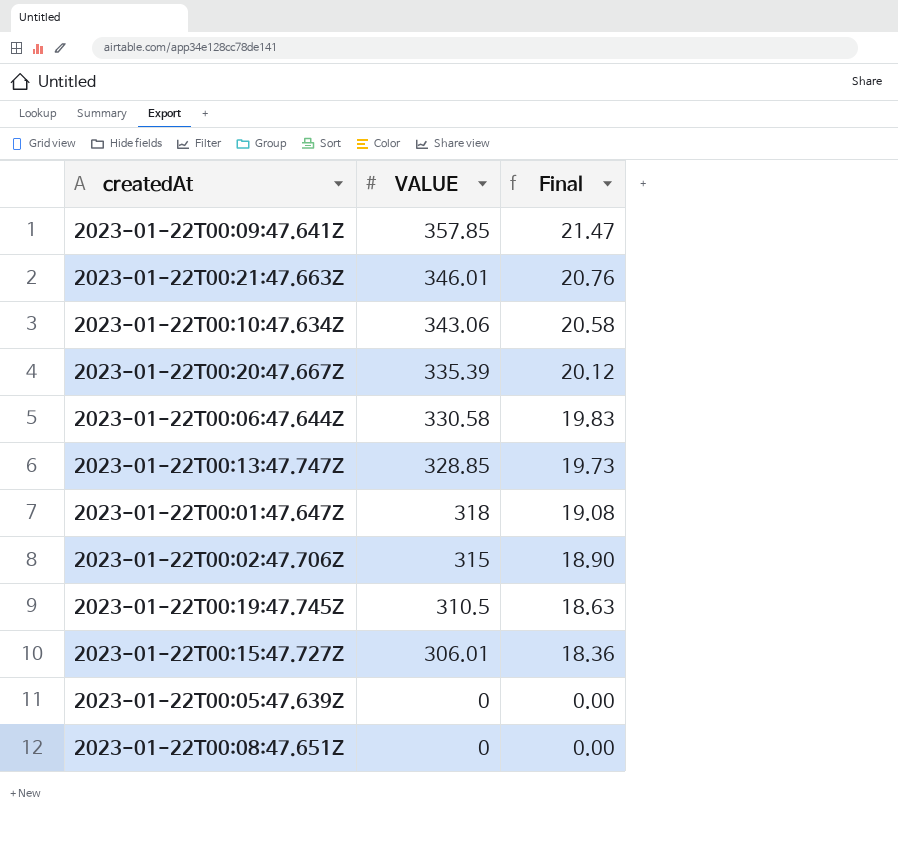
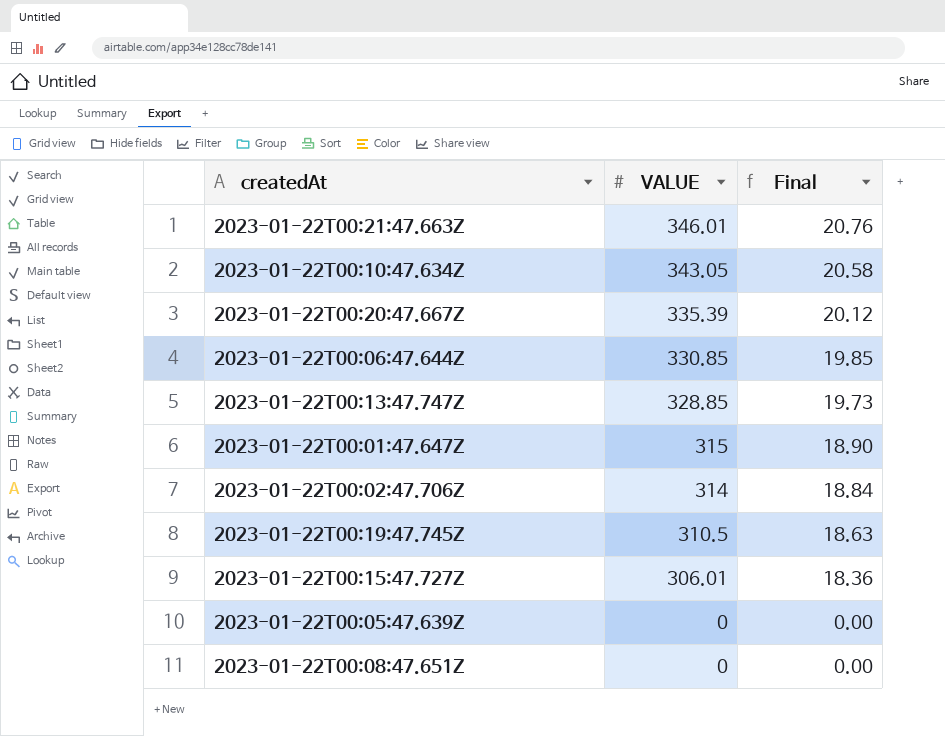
row 2023-01-22T00:09:47.641Z: 357.85 | 21.47 -> none
2023-01-22T00:10:47.634Z | VALUE: 343.06 -> 343.05
2023-01-22T00:06:47.644Z | VALUE: 330.58 -> 330.85
2023-01-22T00:06:47.644Z | Final: 19.83 -> 19.85
2023-01-22T00:01:47.647Z | VALUE: 318 -> 315
2023-01-22T00:01:47.647Z | Final: 19.08 -> 18.90
2023-01-22T00:02:47.706Z | VALUE: 315 -> 314
2023-01-22T00:02:47.706Z | Final: 18.90 -> 18.84

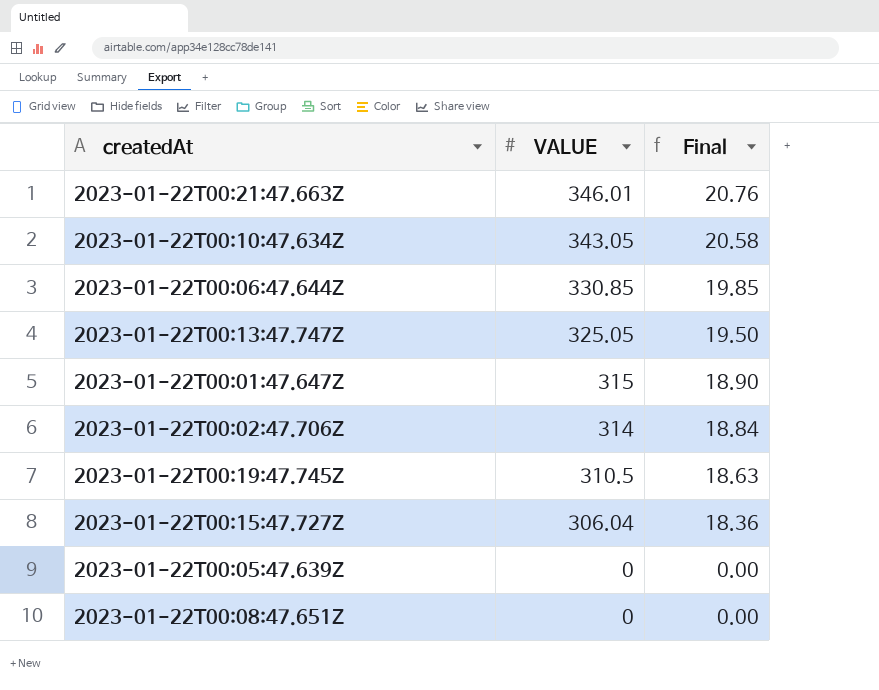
row 2023-01-22T00:20:47.667Z: 335.39 | 20.12 -> none
2023-01-22T00:13:47.747Z | VALUE: 328.85 -> 325.05
2023-01-22T00:13:47.747Z | Final: 19.73 -> 19.50
2023-01-22T00:15:47.727Z | VALUE: 306.01 -> 306.04

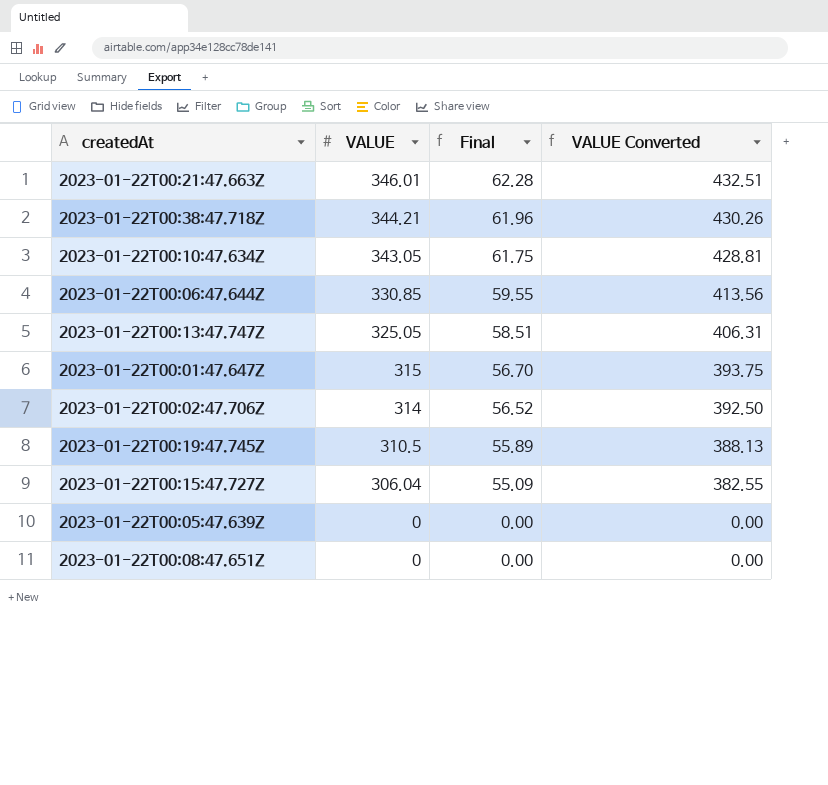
column Final | formula: [VALUE] * 0.06 -> [VALUE] * 0.18
column VALUE Converted | formula: none -> [VALUE] * 1.25
row 2023-01-22T00:38:47.718Z: none -> 344.21 | 61.96 | 430.26

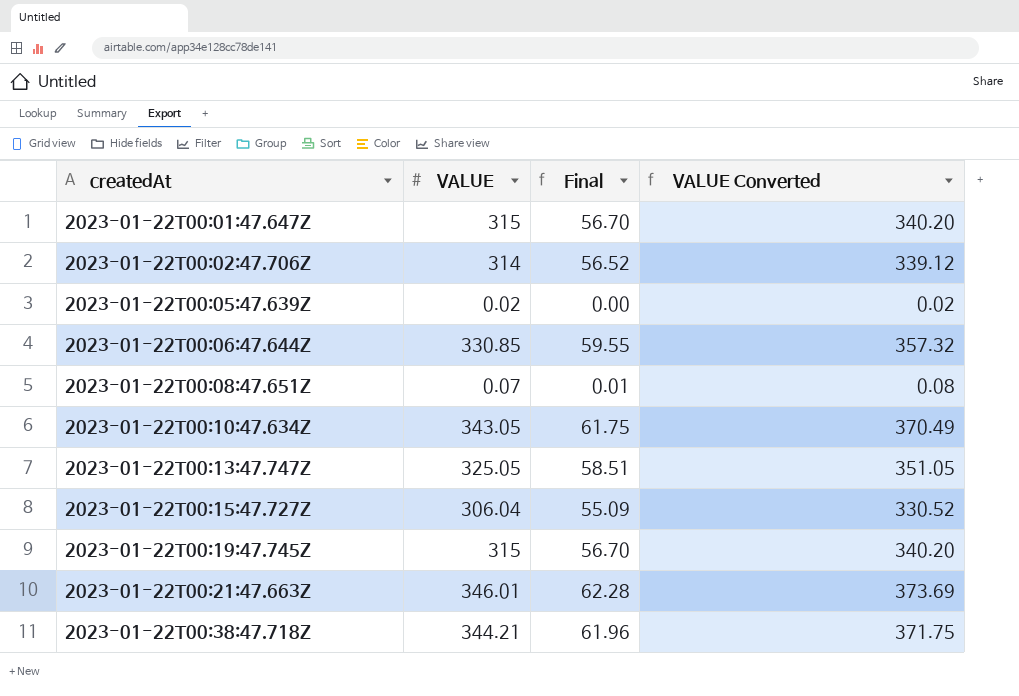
row order: VALUE descending -> createdAt ascending
column VALUE Converted | formula: [VALUE] * 1.25 -> [VALUE] * 1.08
2023-01-22T00:05:47.639Z | VALUE: 0 -> 0.02
2023-01-22T00:08:47.651Z | VALUE: 0 -> 0.07
2023-01-22T00:08:47.651Z | Final: 0.00 -> 0.01
2023-01-22T00:19:47.745Z | VALUE: 310.5 -> 315
2023-01-22T00:19:47.745Z | Final: 55.89 -> 56.70

